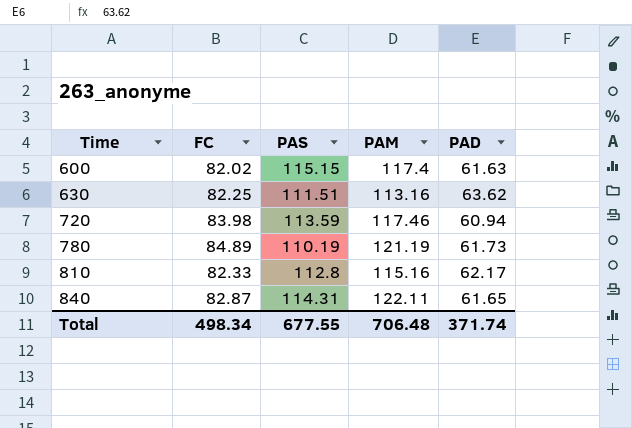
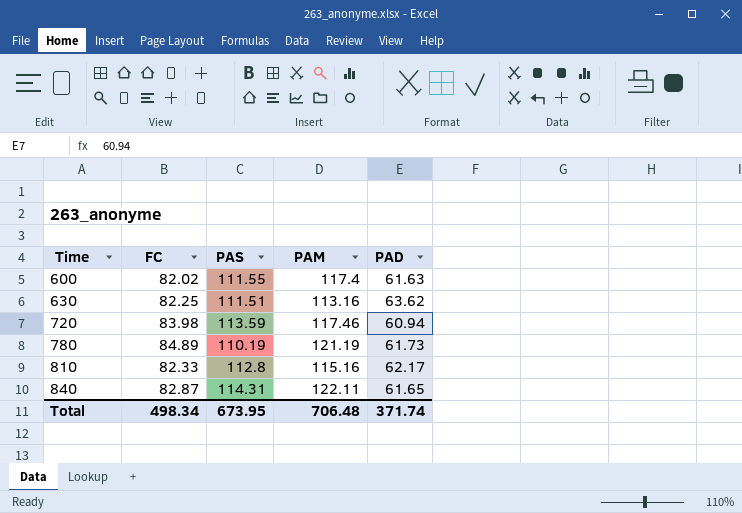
600 | PAS: 115.15 -> 111.55
Total | PAS: 677.55 -> 673.95

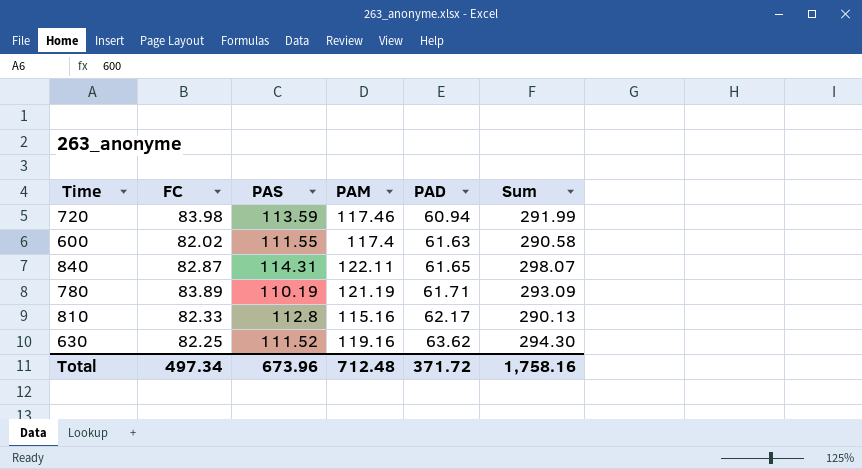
row order: Time ascending -> PAD ascending
column Sum | formula: none -> [PAS] + [PAM] + [PAD]
780 | FC: 84.89 -> 83.89
780 | PAD: 61.73 -> 61.71
630 | PAS: 111.51 -> 111.52
630 | PAM: 113.16 -> 119.16
Total | FC: 498.34 -> 497.34
Total | PAS: 673.95 -> 673.96
Total | PAM: 706.48 -> 712.48
Total | PAD: 371.74 -> 371.72

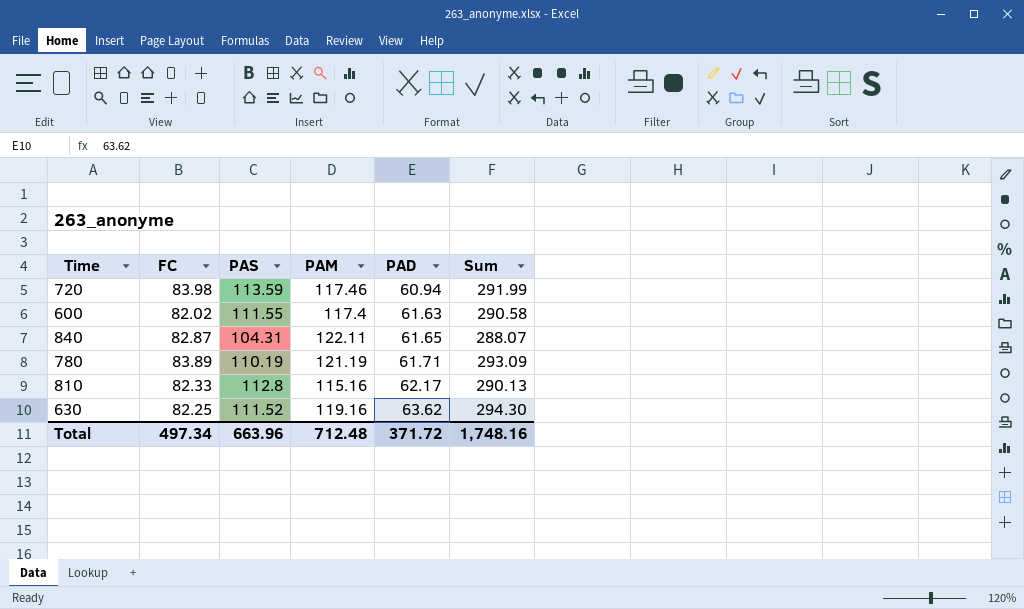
840 | PAS: 114.31 -> 104.31
840 | Sum: 298.07 -> 288.07
Total | PAS: 673.96 -> 663.96
Total | Sum: 1,758.16 -> 1,748.16

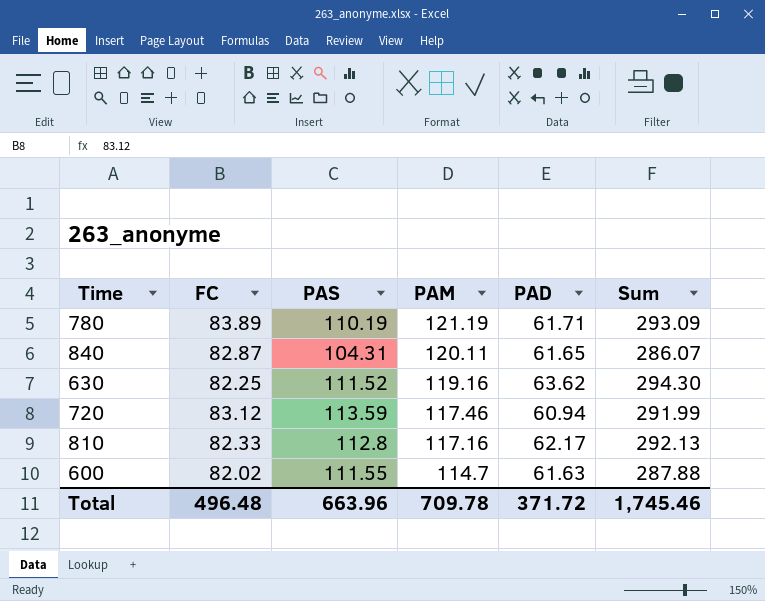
row order: PAD ascending -> PAM descending
840 | PAM: 122.11 -> 120.11
840 | Sum: 288.07 -> 286.07
720 | FC: 83.98 -> 83.12
810 | PAM: 115.16 -> 117.16
810 | Sum: 290.13 -> 292.13
600 | PAM: 117.4 -> 114.7
600 | Sum: 290.58 -> 287.88
Total | FC: 497.34 -> 496.48
Total | PAM: 712.48 -> 709.78
Total | Sum: 1,748.16 -> 1,745.46

